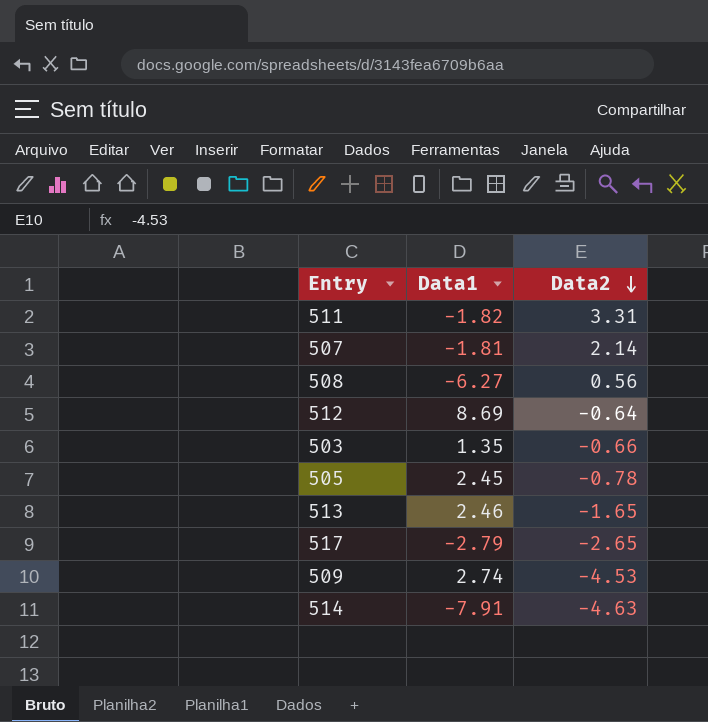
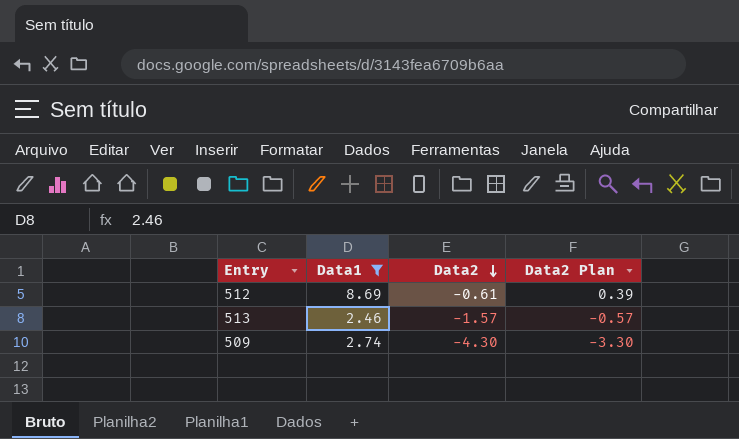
filter: none -> Data1 >= 2.46
column Data2 Plan | formula: none -> [Data2] + 1
512 | Data2: -0.64 -> -0.61
513 | Data2: -1.65 -> -1.57
509 | Data2: -4.53 -> -4.30

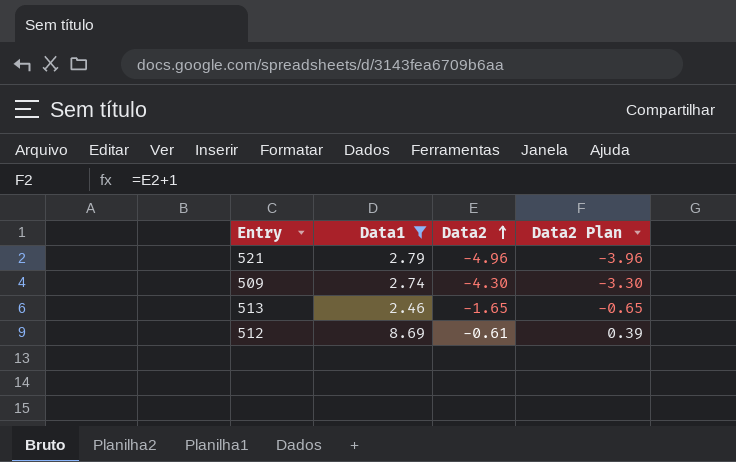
row order: Data2 descending -> Data2 ascending
row 521: none -> 2.79 | -4.96 | -3.96
513 | Data2: -1.57 -> -1.65
513 | Data2 Plan: -0.57 -> -0.65

